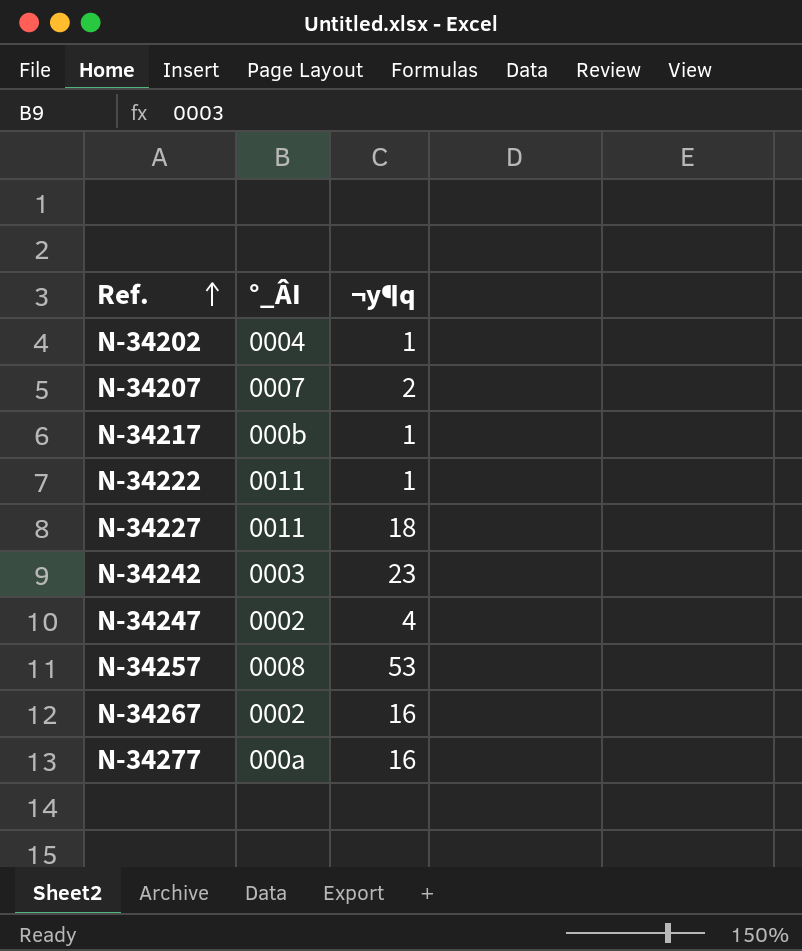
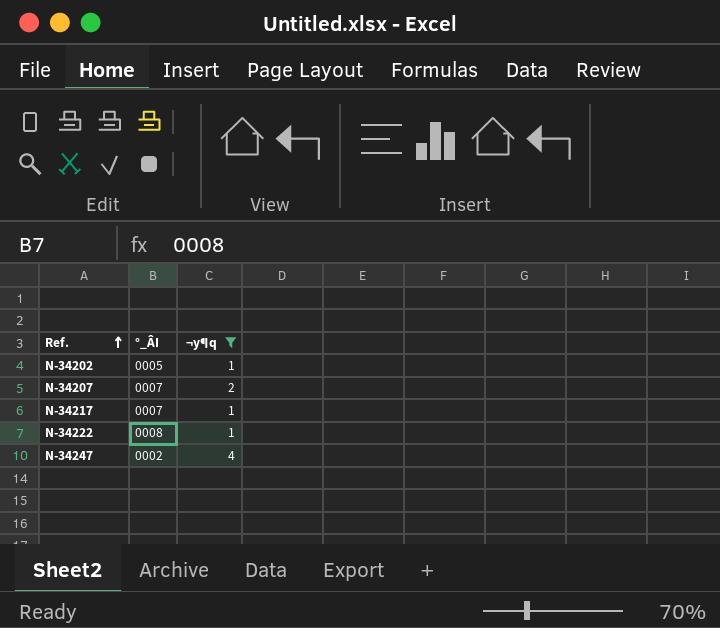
filter: none -> ¬y¶q <= 4
N-34202 | °_ÂI: 0004 -> 0005
N-34217 | °_ÂI: 000b -> 0007
N-34222 | °_ÂI: 0011 -> 0008

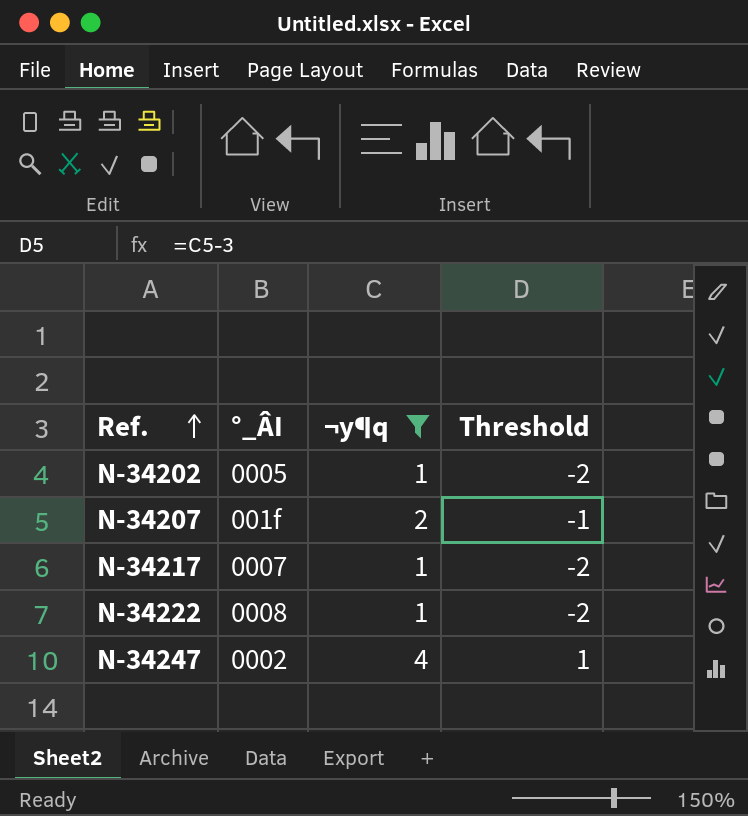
column Threshold | formula: none -> [¬y¶q] - 3
N-34207 | °_ÂI: 0007 -> 001f

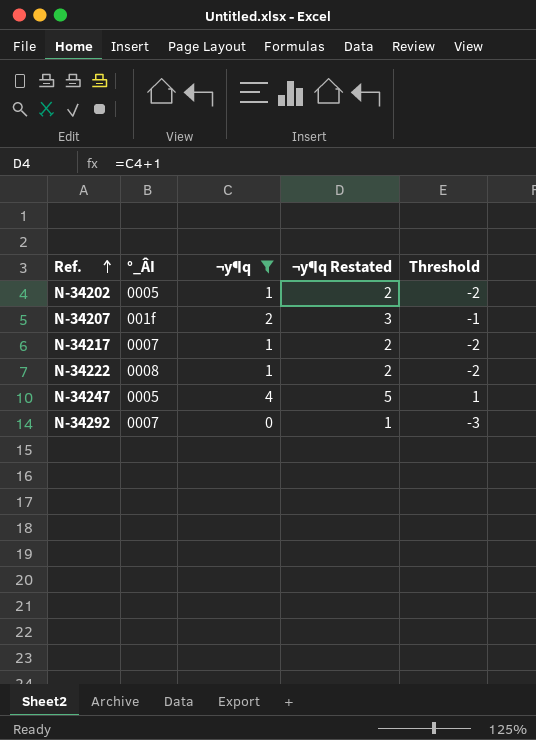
column ¬y¶q Restated | formula: none -> [¬y¶q] + 1
N-34247 | °_ÂI: 0002 -> 0005
row N-34292: none -> 0007 | 0 | 1 | -3

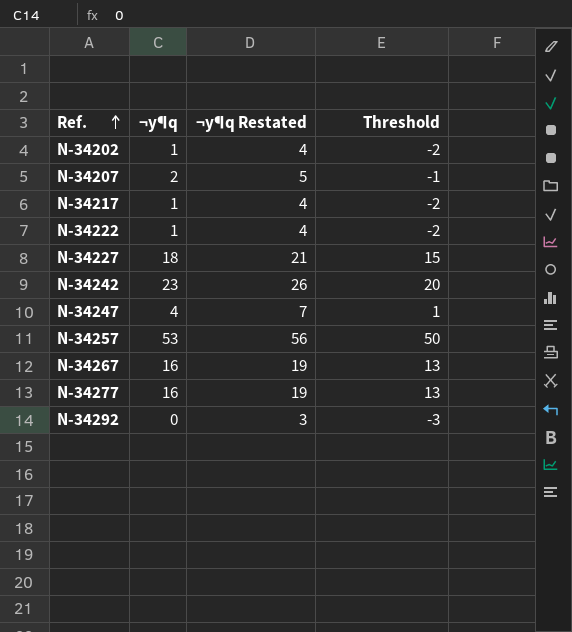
filter: ¬y¶q <= 4 -> none
column °_ÂI | position: 2 -> none
column ¬y¶q Restated | formula: [¬y¶q] + 1 -> [¬y¶q] + 3

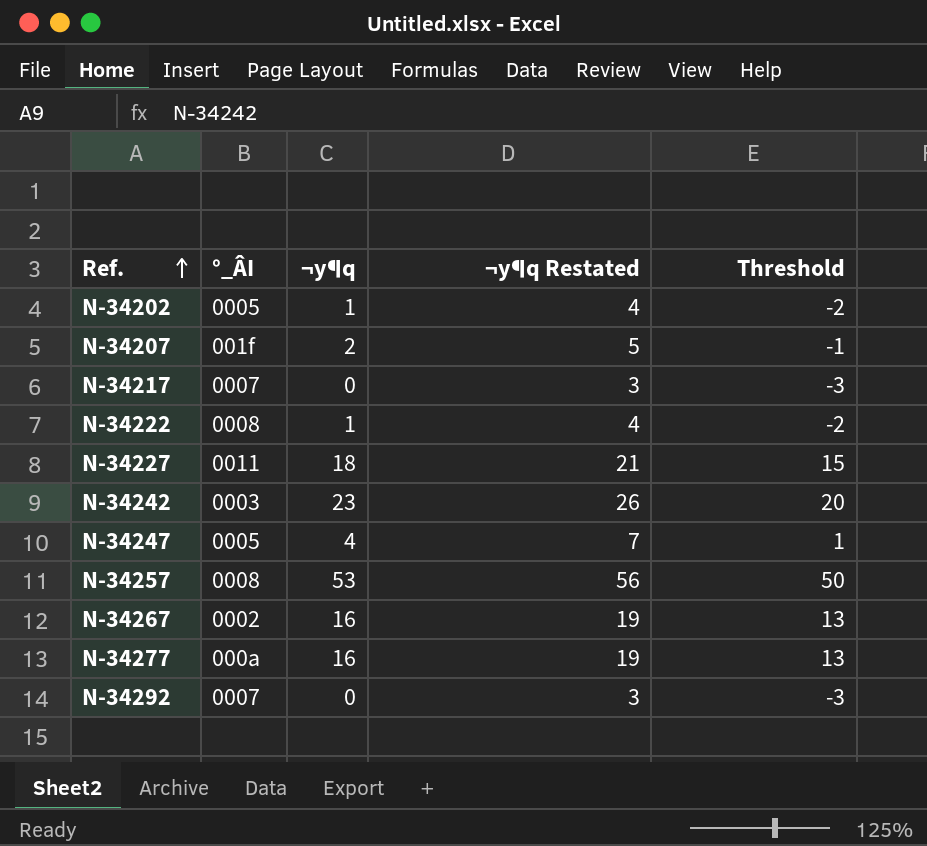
column °_ÂI | position: none -> 2
N-34217 | ¬y¶q: 1 -> 0
N-34217 | ¬y¶q Restated: 4 -> 3
N-34217 | Threshold: -2 -> -3

